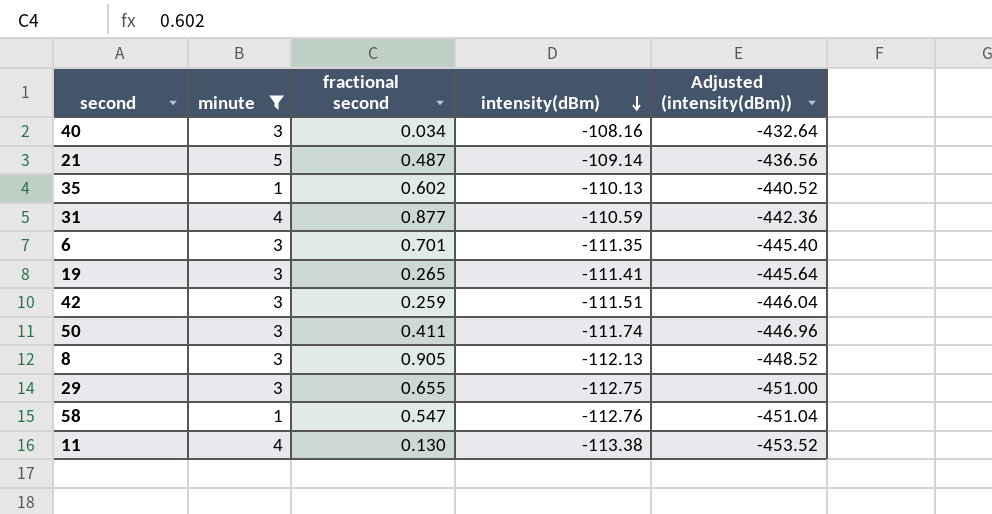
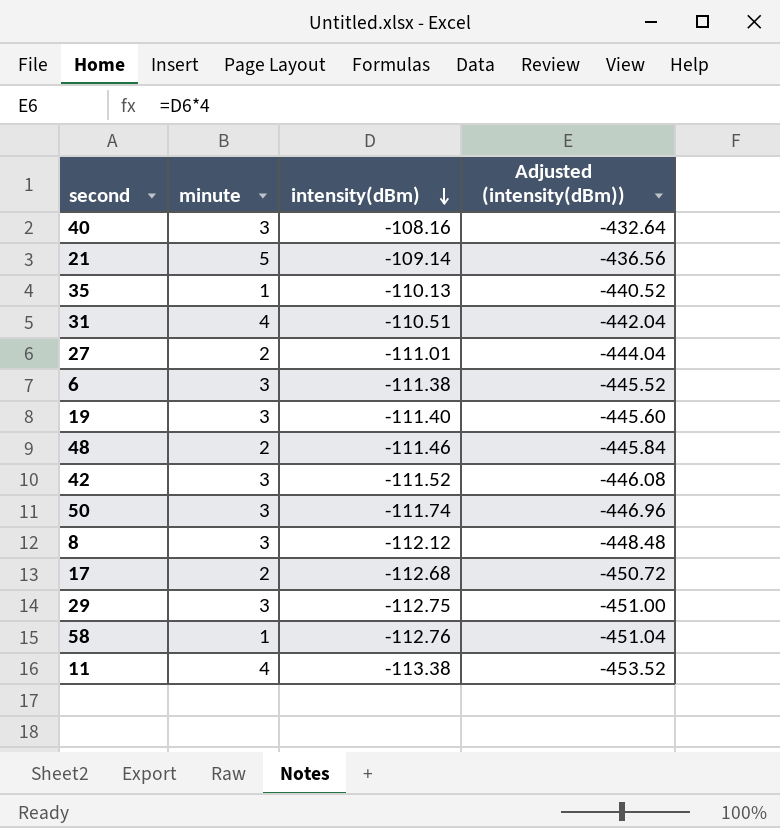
filter: minute != 2 -> none
column fractional second | position: 3 -> none
31 | intensity(dBm): -110.59 -> -110.51
31 | Adjusted (intensity(dBm)): -442.36 -> -442.04
6 | intensity(dBm): -111.35 -> -111.38
6 | Adjusted (intensity(dBm)): -445.40 -> -445.52
19 | intensity(dBm): -111.41 -> -111.40
19 | Adjusted (intensity(dBm)): -445.64 -> -445.60
42 | intensity(dBm): -111.51 -> -111.52
42 | Adjusted (intensity(dBm)): -446.04 -> -446.08
8 | intensity(dBm): -112.13 -> -112.12
8 | Adjusted (intensity(dBm)): -448.52 -> -448.48

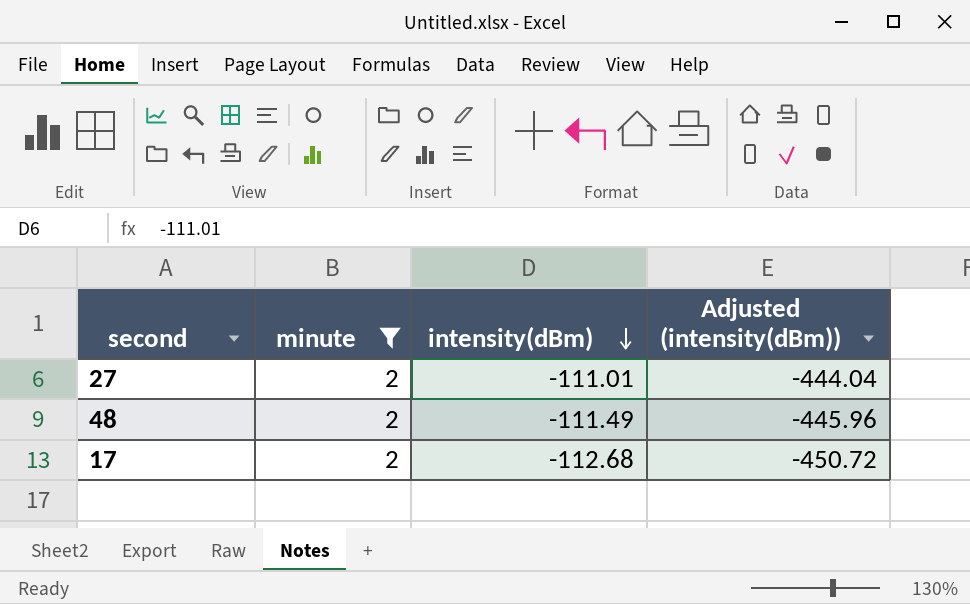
filter: none -> minute = 2
48 | intensity(dBm): -111.46 -> -111.49
48 | Adjusted (intensity(dBm)): -445.84 -> -445.96

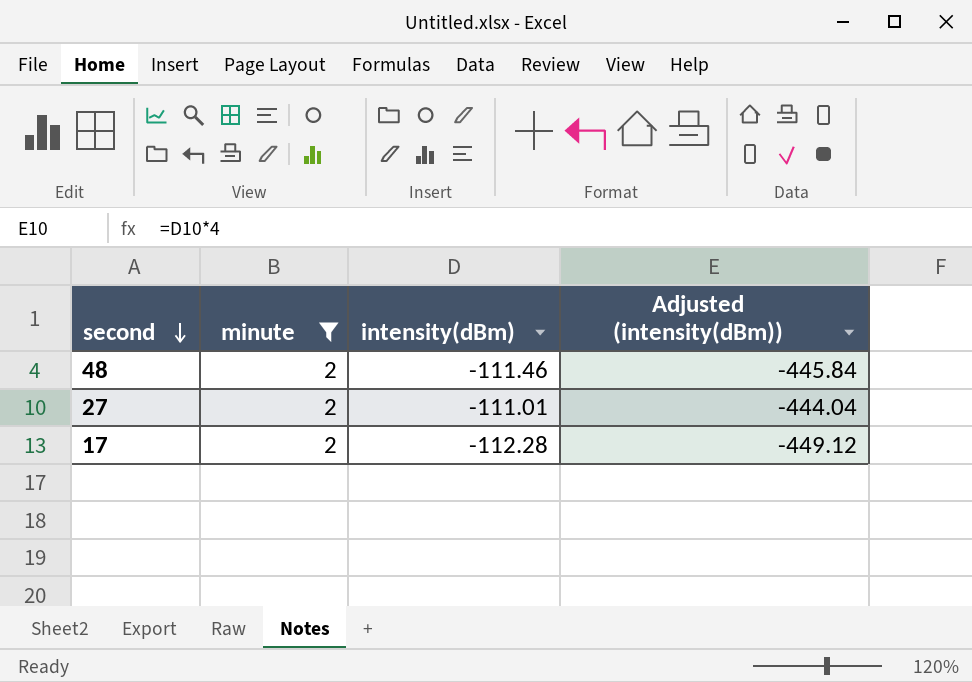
row order: intensity(dBm) descending -> second descending
48 | intensity(dBm): -111.49 -> -111.46
48 | Adjusted (intensity(dBm)): -445.96 -> -445.84
17 | intensity(dBm): -112.68 -> -112.28
17 | Adjusted (intensity(dBm)): -450.72 -> -449.12

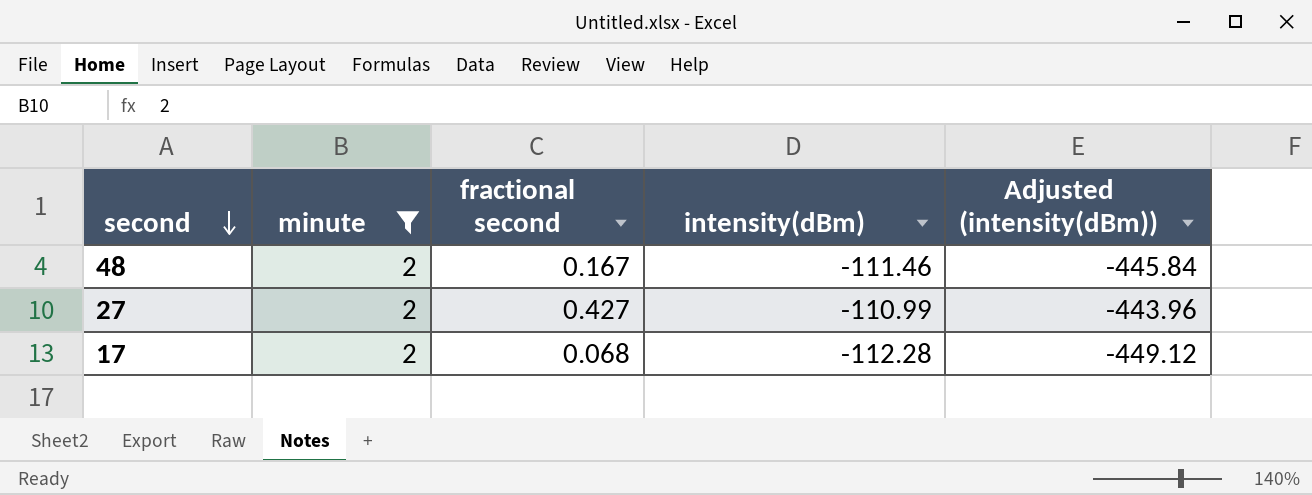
column fractional second | position: none -> 3
27 | intensity(dBm): -111.01 -> -110.99
27 | Adjusted (intensity(dBm)): -444.04 -> -443.96

